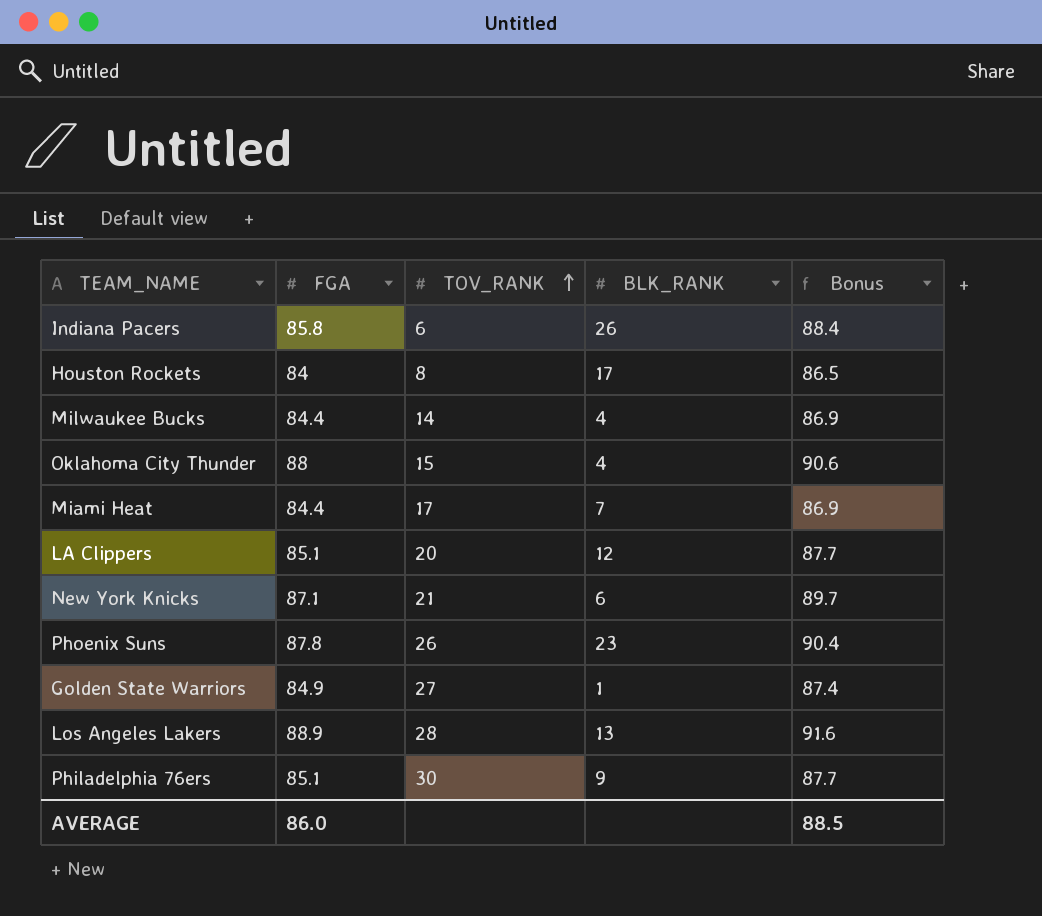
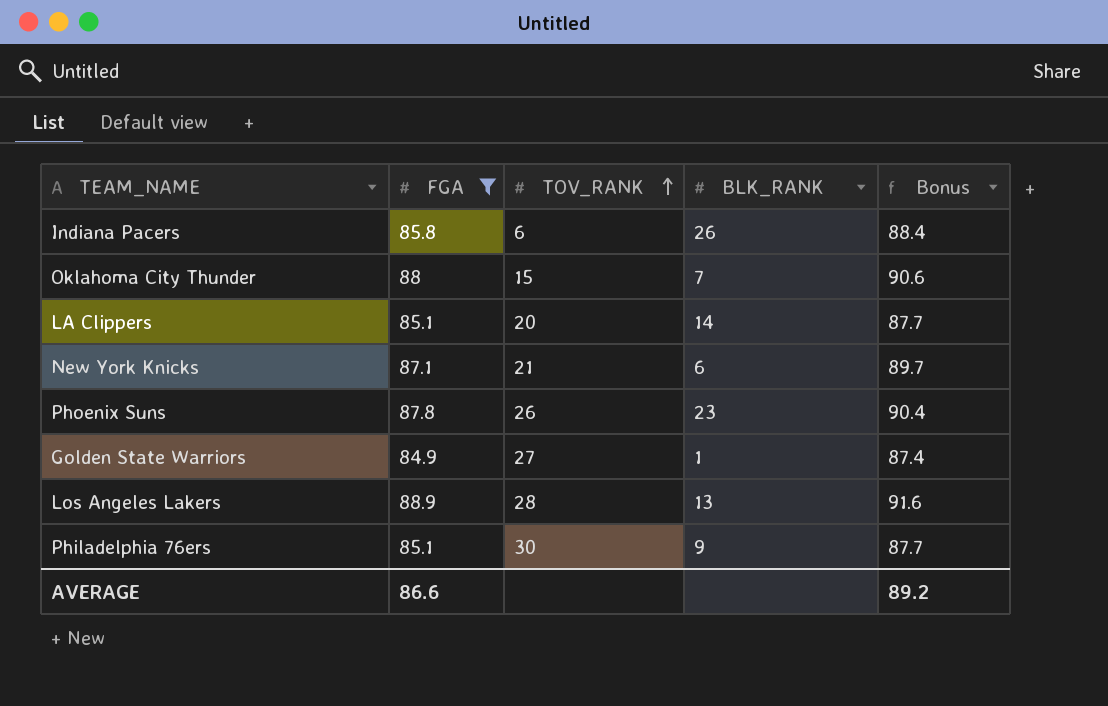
filter: none -> FGA >= 84.9
Oklahoma City Thunder | BLK_RANK: 4 -> 7
LA Clippers | BLK_RANK: 12 -> 14
AVERAGE | FGA: 86.0 -> 86.6
AVERAGE | Bonus: 88.5 -> 89.2

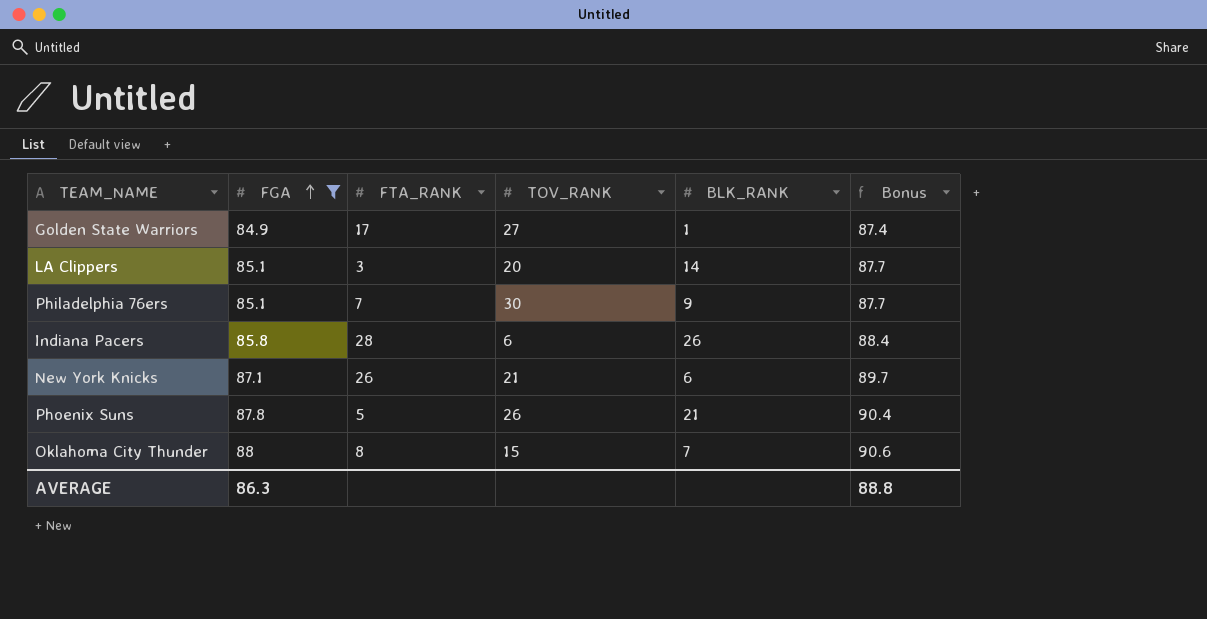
row order: TOV_RANK ascending -> FGA ascending
column FTA_RANK | position: none -> 3
row Los Angeles Lakers: 88.9 | 28 | 13 | 91.6 -> none
Phoenix Suns | BLK_RANK: 23 -> 21
AVERAGE | FGA: 86.6 -> 86.3
AVERAGE | Bonus: 89.2 -> 88.8

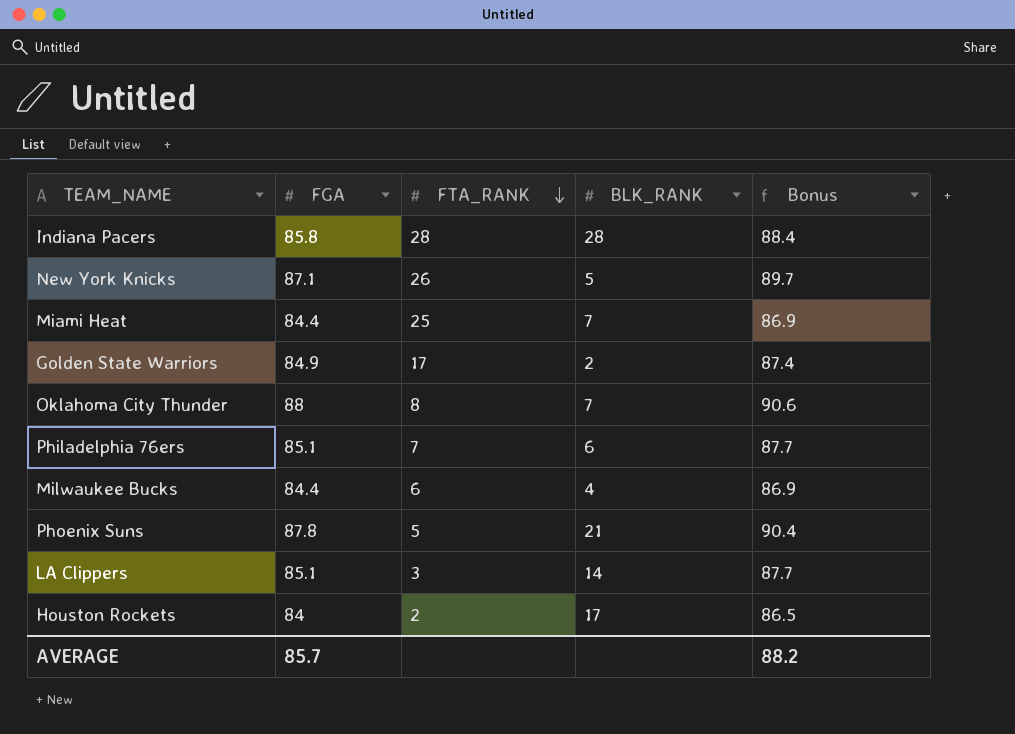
filter: FGA >= 84.9 -> none
row order: FGA ascending -> FTA_RANK descending
column TOV_RANK | position: 4 -> none
Indiana Pacers | BLK_RANK: 26 -> 28
New York Knicks | BLK_RANK: 6 -> 5
Golden State Warriors | BLK_RANK: 1 -> 2
Philadelphia 76ers | BLK_RANK: 9 -> 6
AVERAGE | FGA: 86.3 -> 85.7
AVERAGE | Bonus: 88.8 -> 88.2

